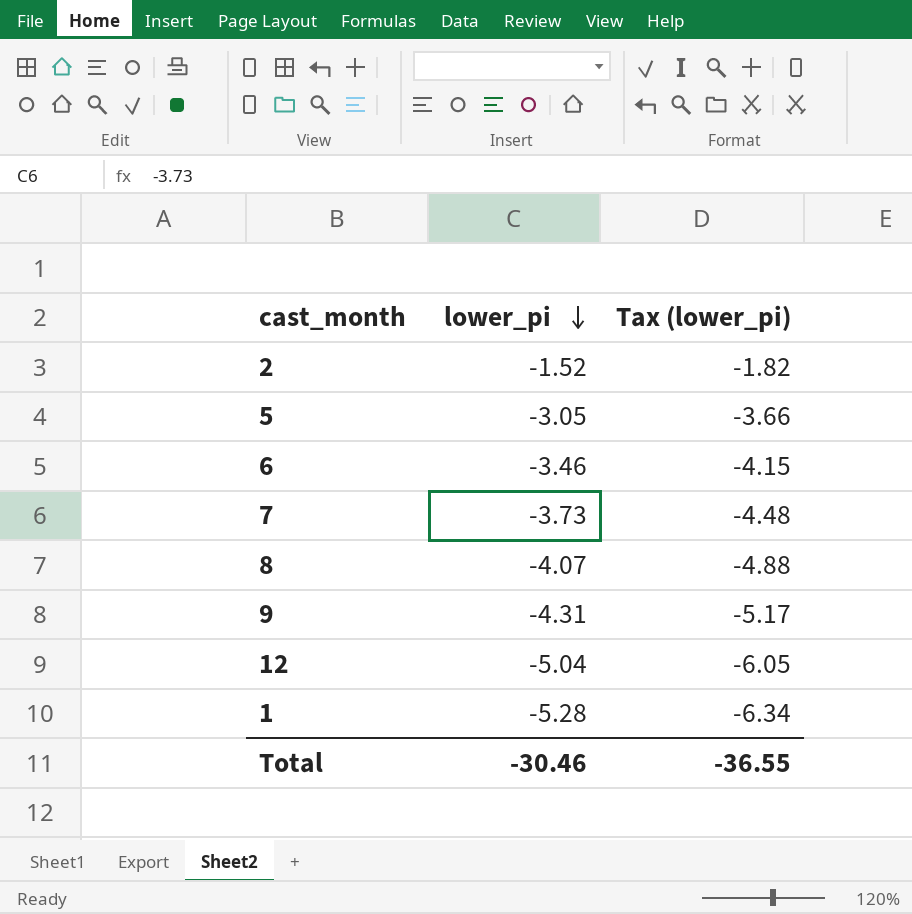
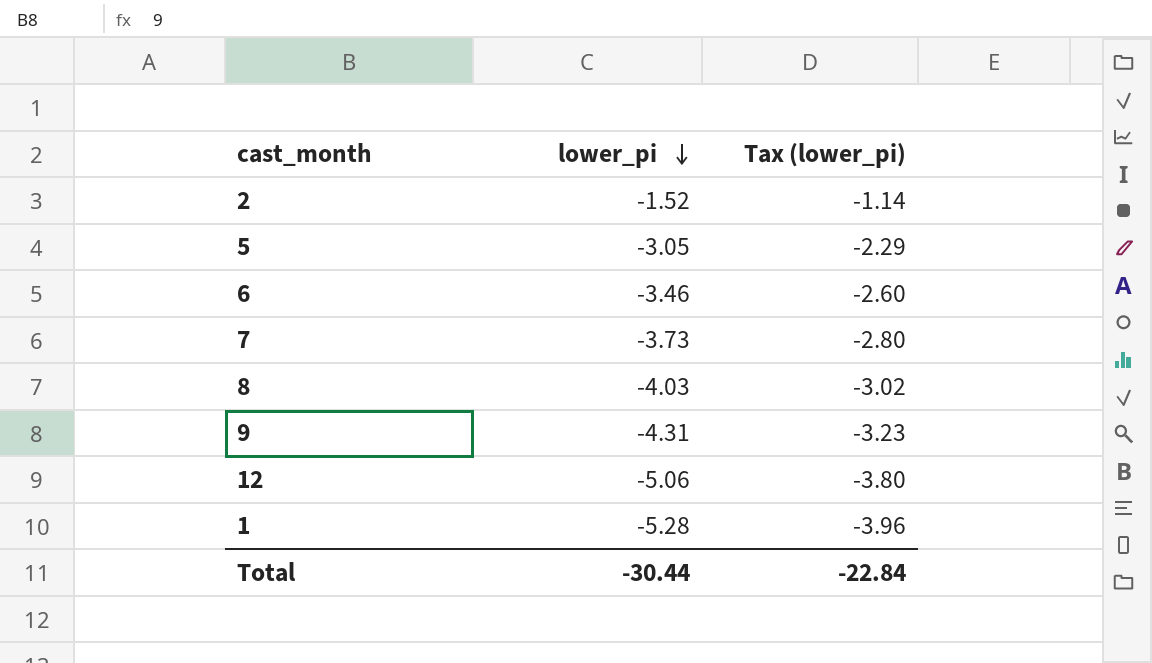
column Tax (lower_pi) | formula: [lower_pi] * 1.2 -> [lower_pi] * 0.75
8 | lower_pi: -4.07 -> -4.03
12 | lower_pi: -5.04 -> -5.06
Total | lower_pi: -30.46 -> -30.44
Total | Tax (lower_pi): -36.55 -> -22.84

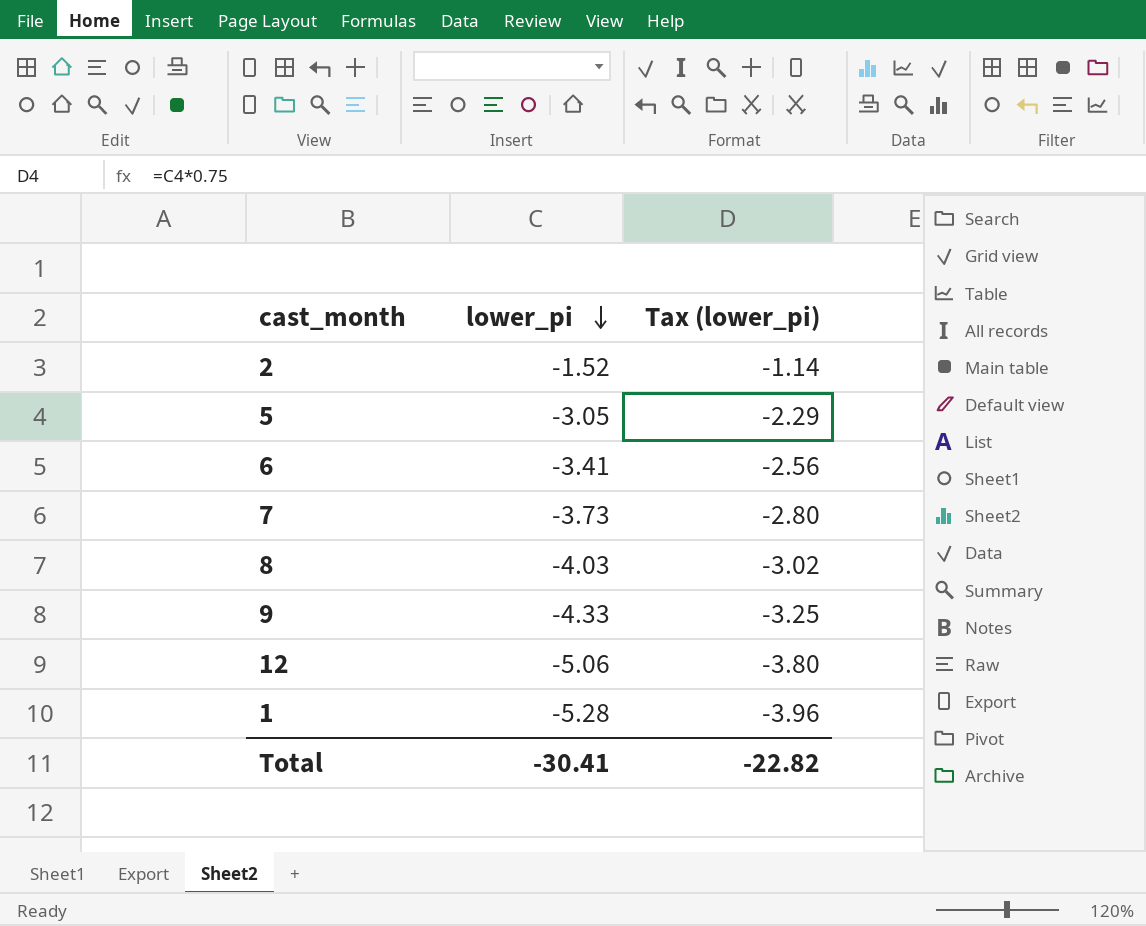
6 | lower_pi: -3.46 -> -3.41
6 | Tax (lower_pi): -2.60 -> -2.56
9 | lower_pi: -4.31 -> -4.33
9 | Tax (lower_pi): -3.23 -> -3.25
Total | lower_pi: -30.44 -> -30.41
Total | Tax (lower_pi): -22.84 -> -22.82

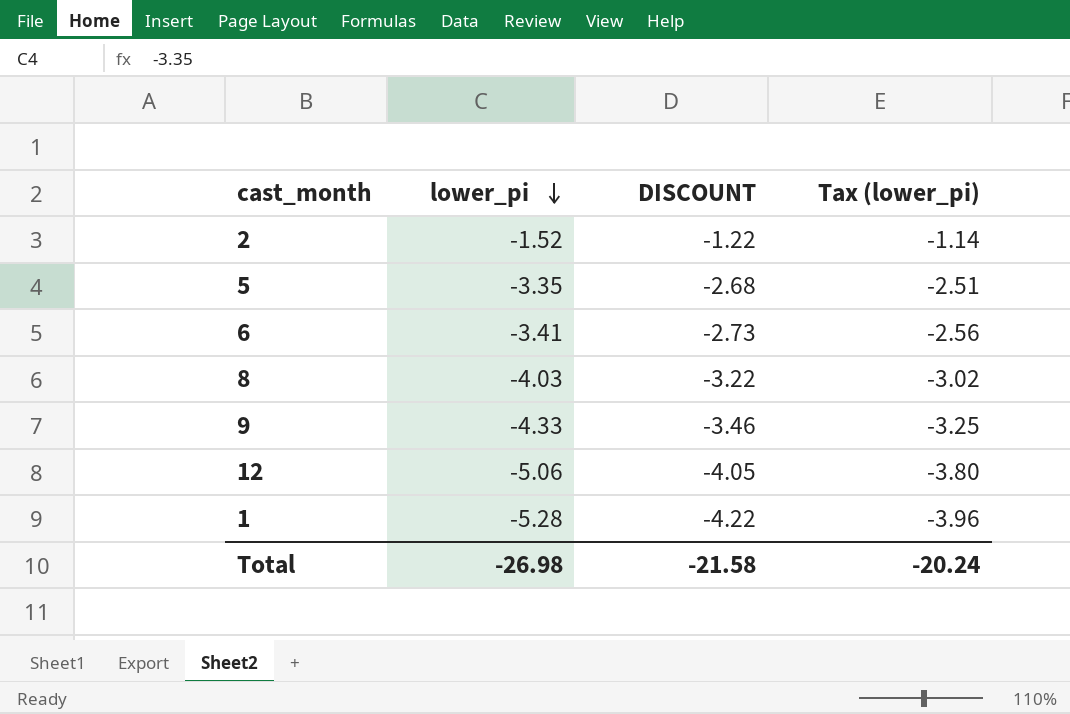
column DISCOUNT | formula: none -> [lower_pi] * 0.8
row 7: -3.73 | -2.80 -> none
5 | lower_pi: -3.05 -> -3.35
5 | Tax (lower_pi): -2.29 -> -2.51
Total | lower_pi: -30.41 -> -26.98
Total | Tax (lower_pi): -22.82 -> -20.24

